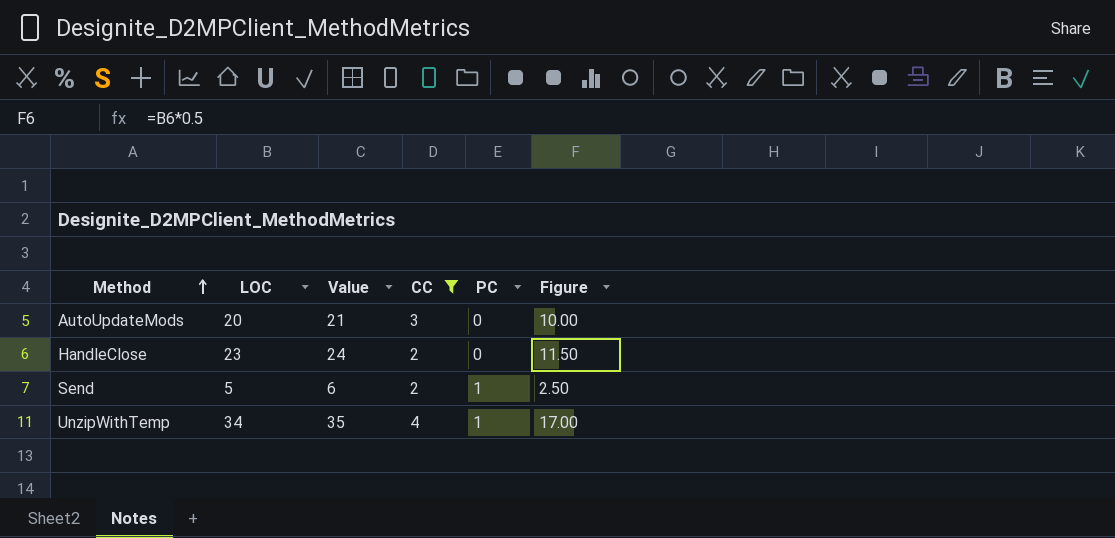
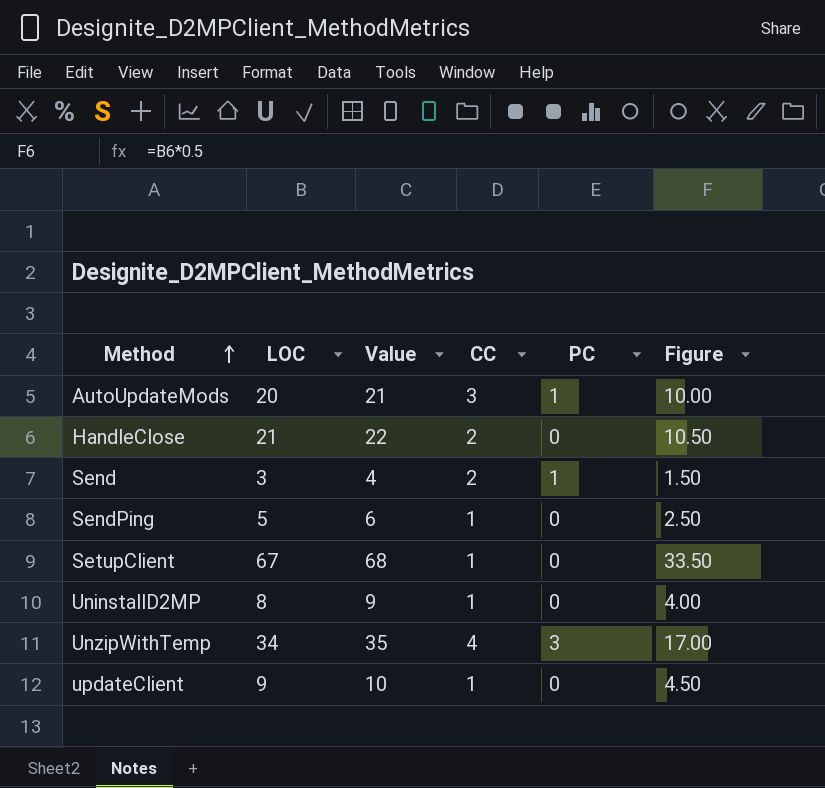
filter: CC != 1 -> none
AutoUpdateMods | PC: 0 -> 1
HandleClose | LOC: 23 -> 21
HandleClose | Value: 24 -> 22
HandleClose | Figure: 11.50 -> 10.50
Send | LOC: 5 -> 3
Send | Value: 6 -> 4
Send | Figure: 2.50 -> 1.50
UnzipWithTemp | PC: 1 -> 3

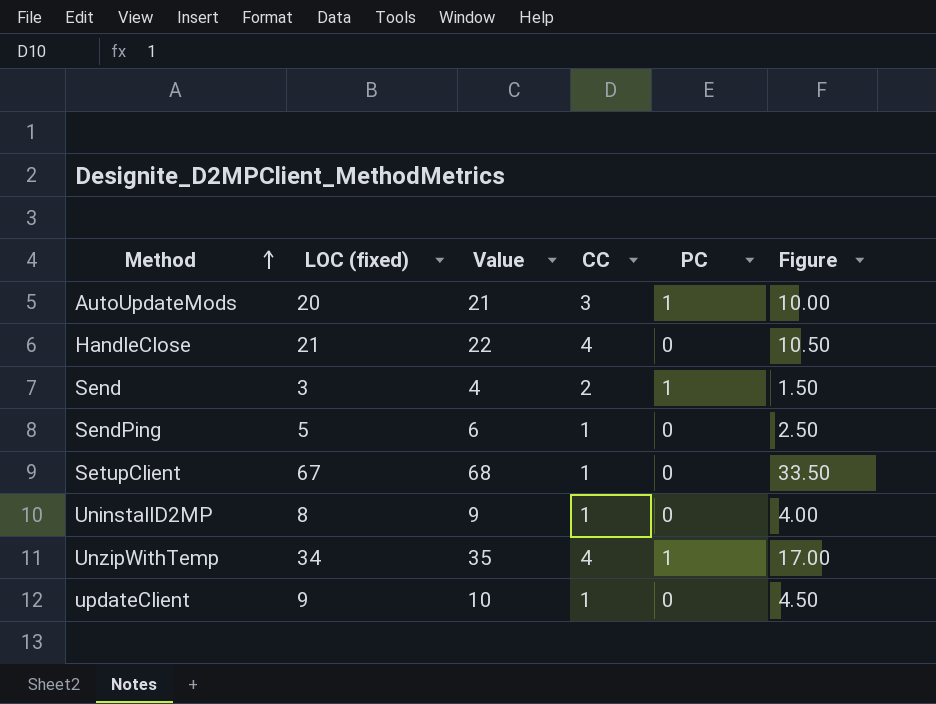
column name: LOC -> LOC (fixed)
HandleClose | CC: 2 -> 4
UnzipWithTemp | PC: 3 -> 1

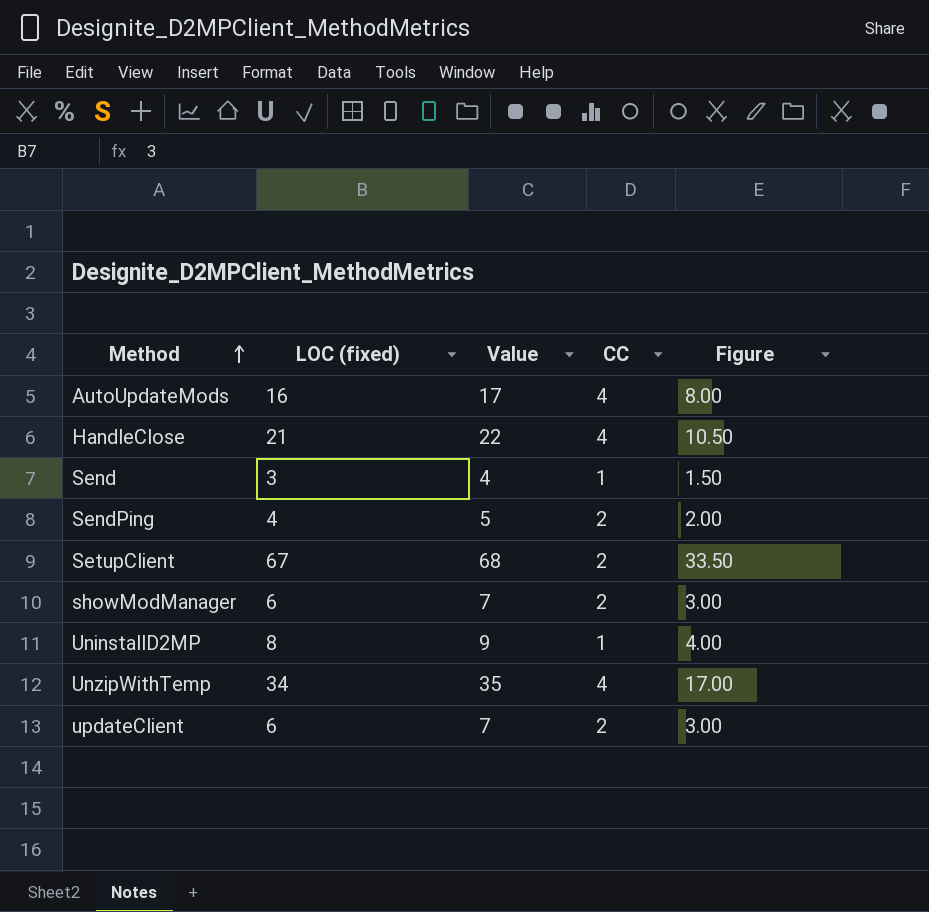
column PC | position: 5 -> none
AutoUpdateMods | LOC (fixed): 20 -> 16
AutoUpdateMods | Value: 21 -> 17
AutoUpdateMods | CC: 3 -> 4
AutoUpdateMods | Figure: 10.00 -> 8.00
Send | CC: 2 -> 1
SendPing | LOC (fixed): 5 -> 4
SendPing | Value: 6 -> 5
SendPing | CC: 1 -> 2
SendPing | Figure: 2.50 -> 2.00
SetupClient | CC: 1 -> 2
row showModManager: none -> 6 | 7 | 2 | 3.00
updateClient | LOC (fixed): 9 -> 6
updateClient | Value: 10 -> 7
updateClient | CC: 1 -> 2
updateClient | Figure: 4.50 -> 3.00

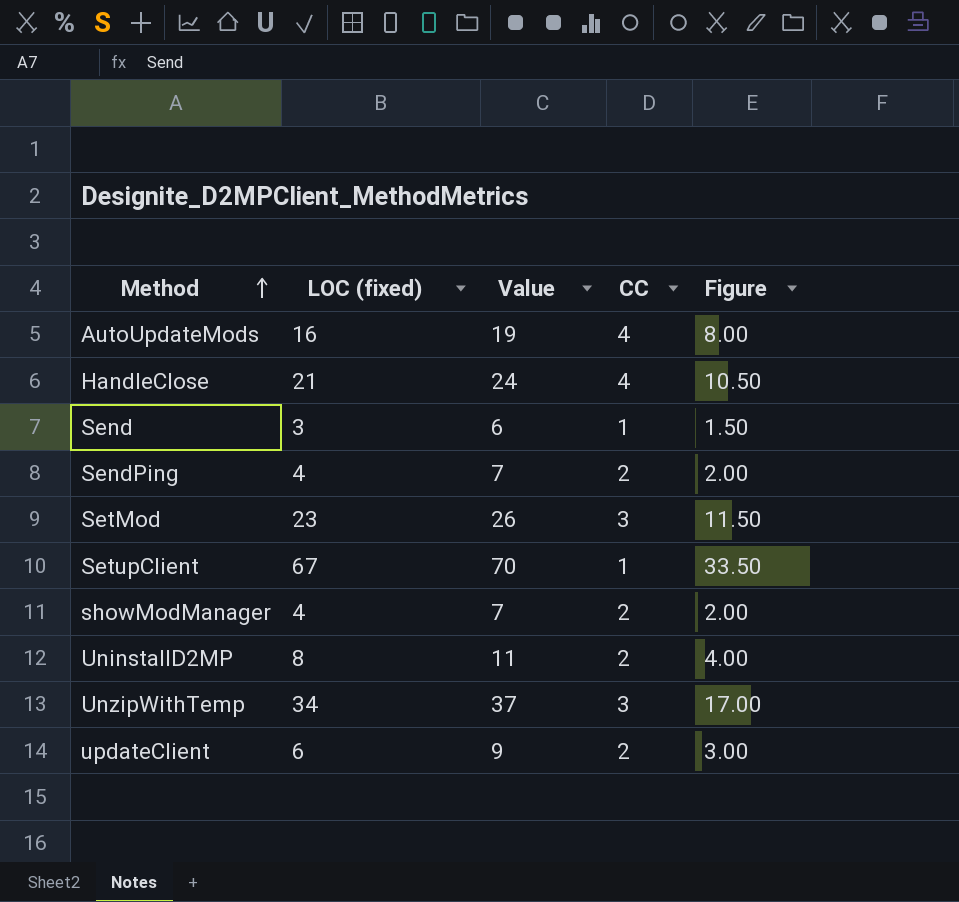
column Value | formula: [LOC (fixed)] + 1 -> [LOC (fixed)] + 3
row SetMod: none -> 23 | 26 | 3 | 11.50
SetupClient | CC: 2 -> 1
showModManager | LOC (fixed): 6 -> 4
showModManager | Figure: 3.00 -> 2.00
UninstallD2MP | CC: 1 -> 2
UnzipWithTemp | CC: 4 -> 3

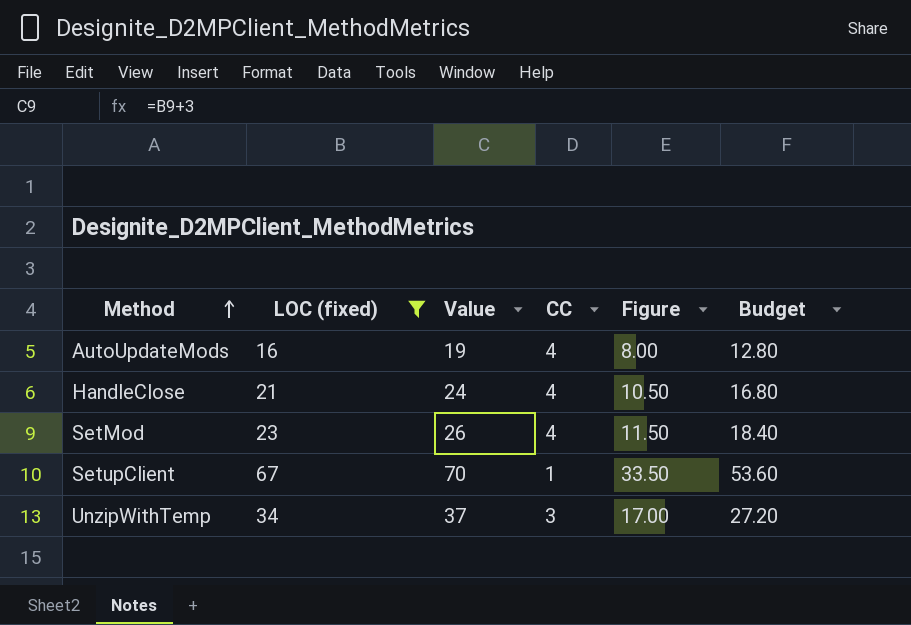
filter: none -> LOC (fixed) >= 16
column Budget | formula: none -> [LOC (fixed)] * 0.8
SetMod | CC: 3 -> 4

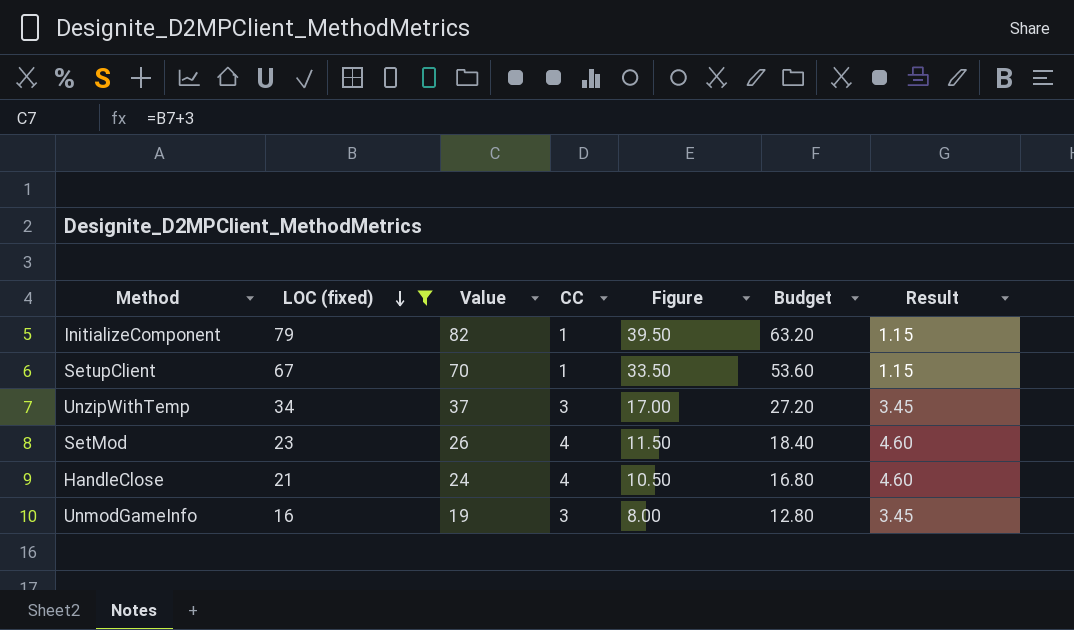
row order: Method ascending -> LOC (fixed) descending
column Result | formula: none -> [CC] * 1.15
row AutoUpdateMods: 16 | 19 | 4 | 8.00 | 12.80 -> none
row InitializeComponent: none -> 79 | 82 | 1 | 39.50 | 63.20 | 1.15
row UnmodGameInfo: none -> 16 | 19 | 3 | 8.00 | 12.80 | 3.45

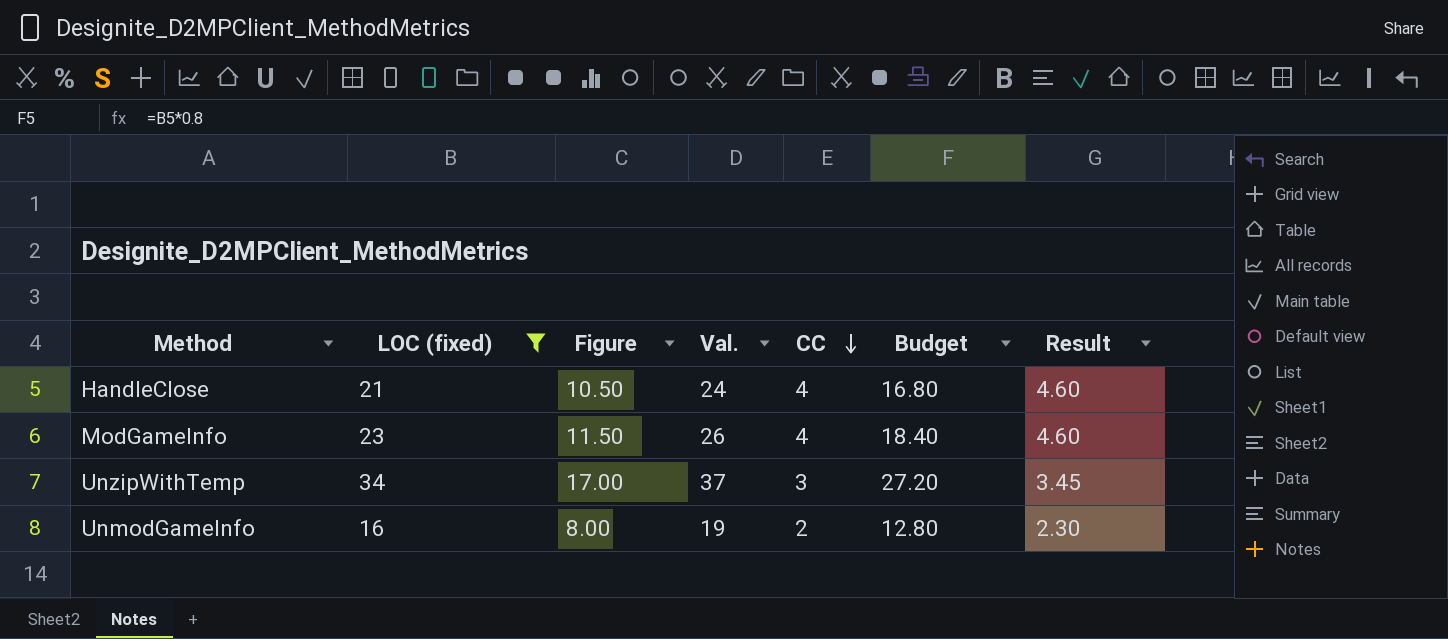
row order: LOC (fixed) descending -> CC descending
column Figure | position: 5 -> 3
column name: Value -> Val.
row InitializeComponent: 79 | 82 | 1 | 39.50 | 63.20 | 1.15 -> none
row SetupClient: 67 | 70 | 1 | 33.50 | 53.60 | 1.15 -> none
row SetMod: 23 | 26 | 4 | 11.50 | 18.40 | 4.60 -> none
row ModGameInfo: none -> 23 | 11.50 | 26 | 4 | 18.40 | 4.60
UnmodGameInfo | CC: 3 -> 2
UnmodGameInfo | Result: 3.45 -> 2.30

